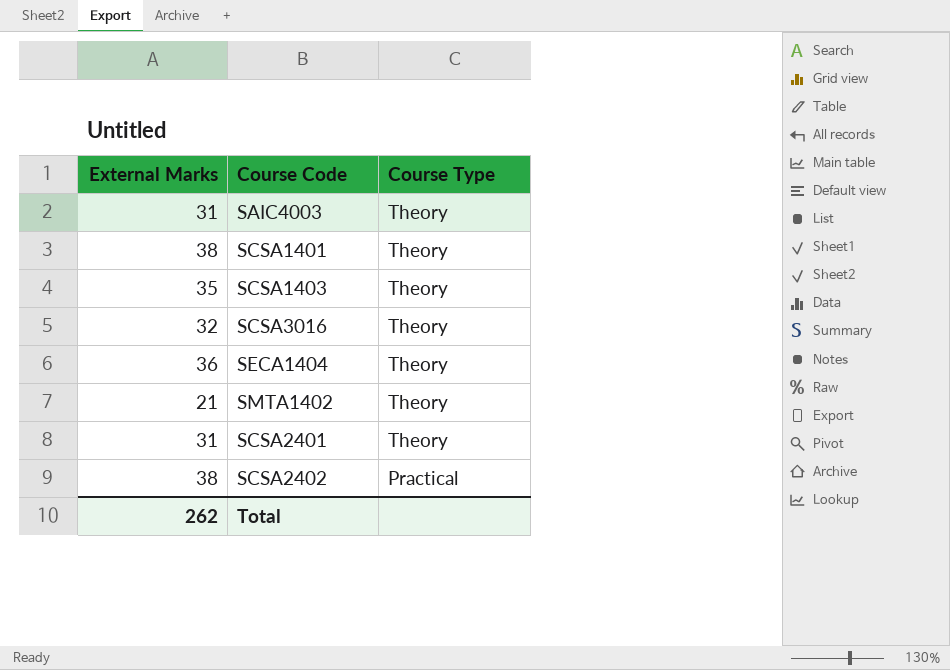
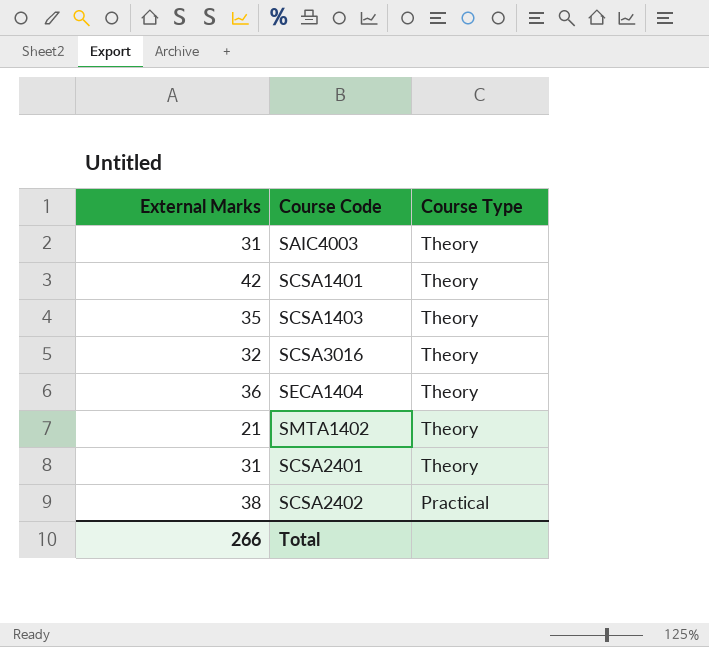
SCSA1401 | External Marks: 38 -> 42
Total | External Marks: 262 -> 266

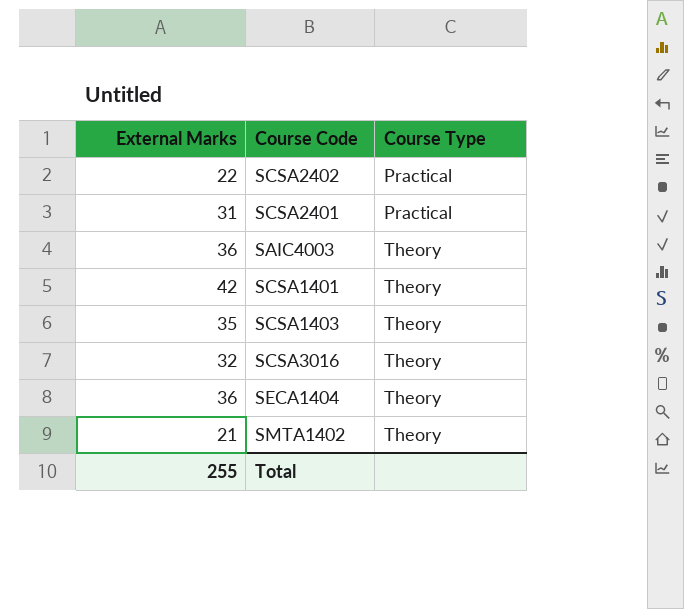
row order: Course Type descending -> Course Type ascending
SCSA2402 | External Marks: 38 -> 22
SCSA2401 | Course Type: Theory -> Practical
SAIC4003 | External Marks: 31 -> 36
Total | External Marks: 266 -> 255

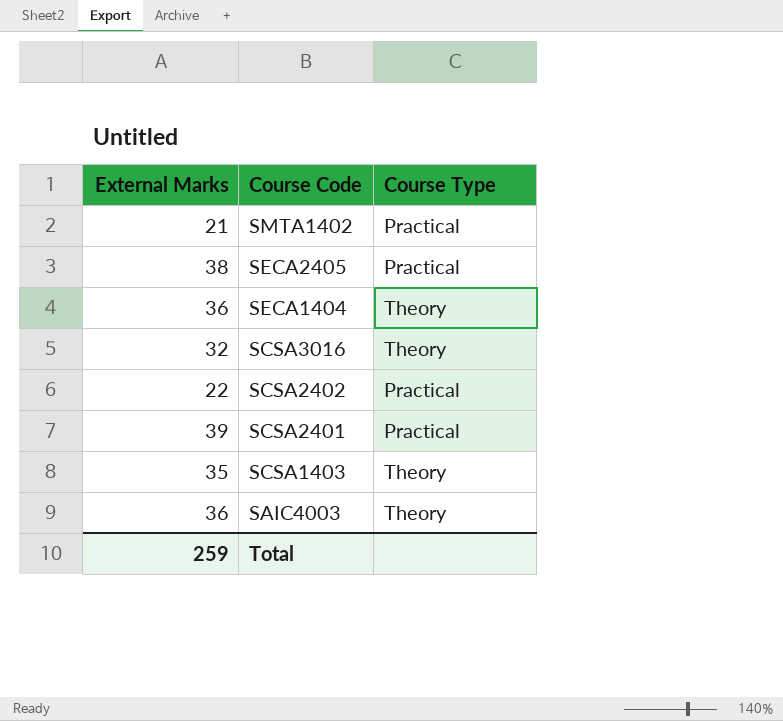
row order: Course Type ascending -> Course Code descending
row SCSA1401: 42 | Theory -> none
SMTA1402 | Course Type: Theory -> Practical
row SECA2405: none -> 38 | Practical
SCSA2401 | External Marks: 31 -> 39
Total | External Marks: 255 -> 259

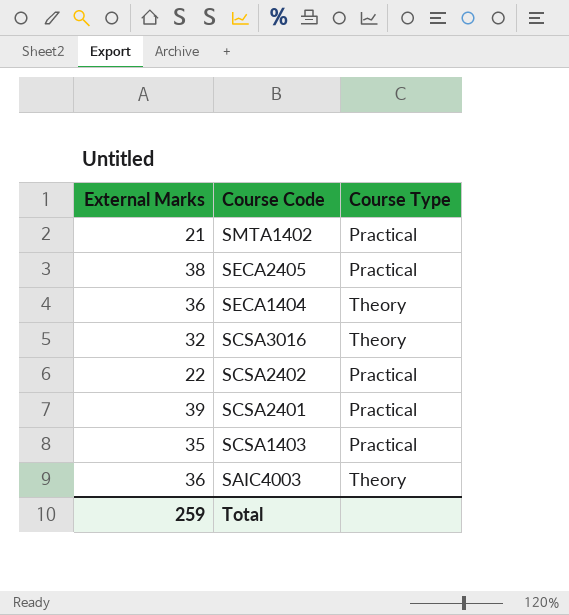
SCSA1403 | Course Type: Theory -> Practical

